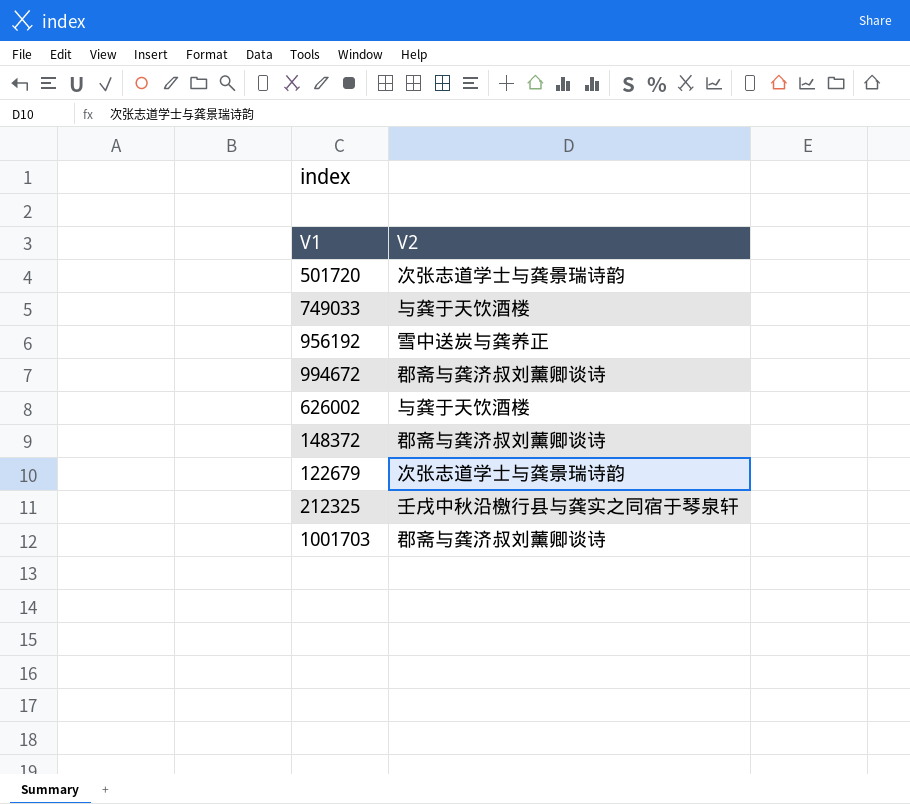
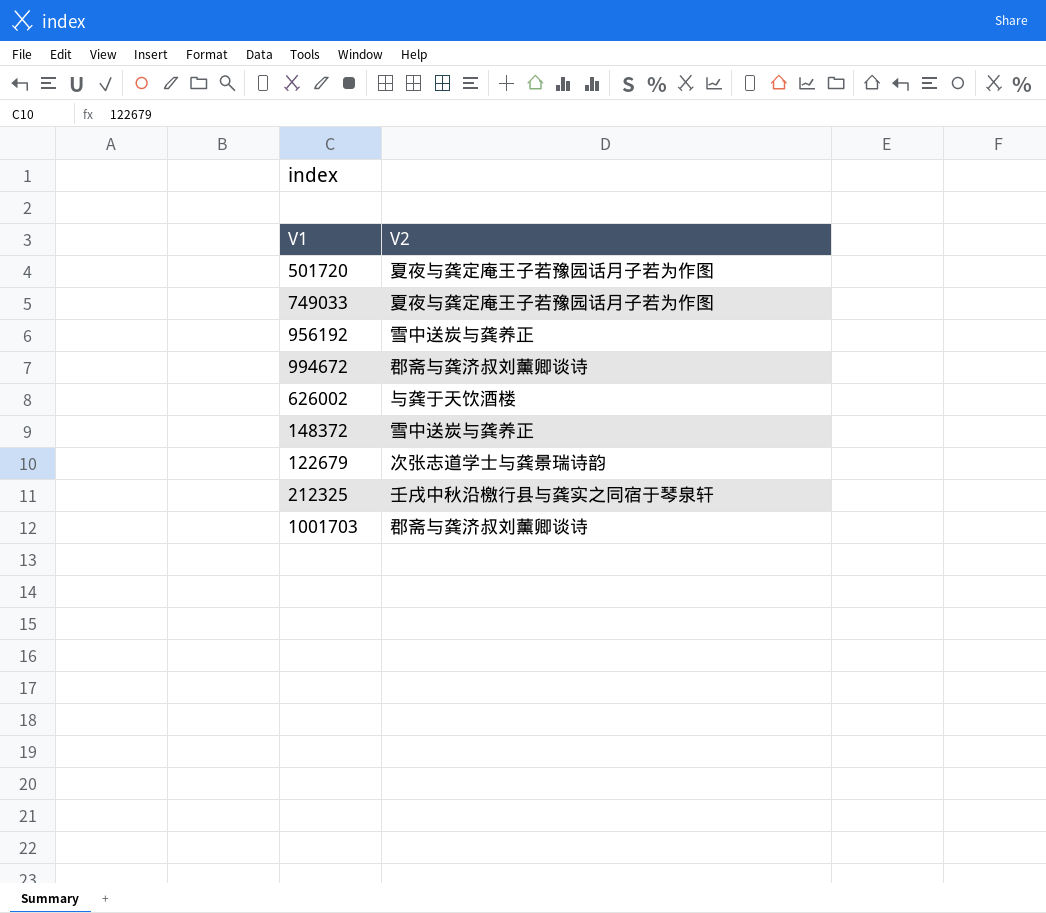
501720 | V2: 次张志道学士与龚景瑞诗韵 -> 夏夜与龚定庵王子若豫园话月子若为作图
749033 | V2: 与龚于天饮酒楼 -> 夏夜与龚定庵王子若豫园话月子若为作图
148372 | V2: 郡斋与龚济叔刘薰卿谈诗 -> 雪中送炭与龚养正

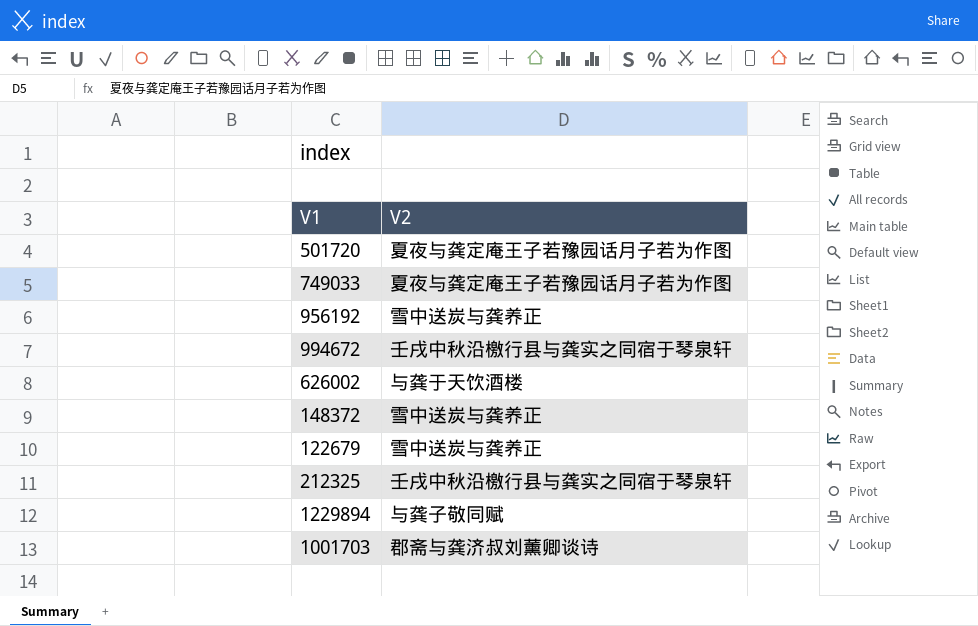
994672 | V2: 郡斋与龚济叔刘薰卿谈诗 -> 壬戌中秋沿檄行县与龚实之同宿于琴泉轩
122679 | V2: 次张志道学士与龚景瑞诗韵 -> 雪中送炭与龚养正
row 1229894: none -> 与龚子敬同赋

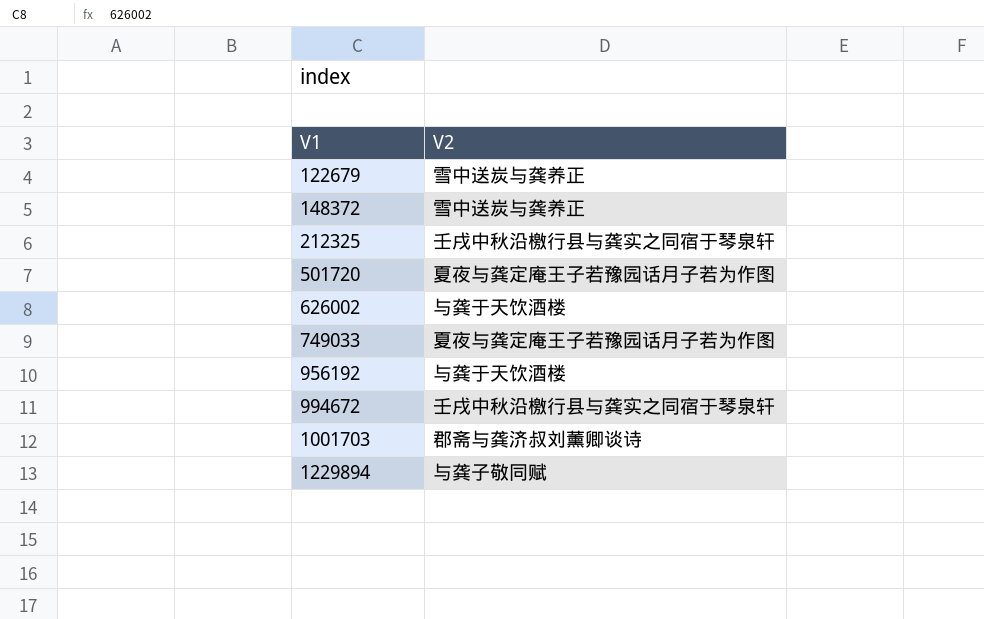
row order: none -> V1 ascending
956192 | V2: 雪中送炭与龚养正 -> 与龚于天饮酒楼

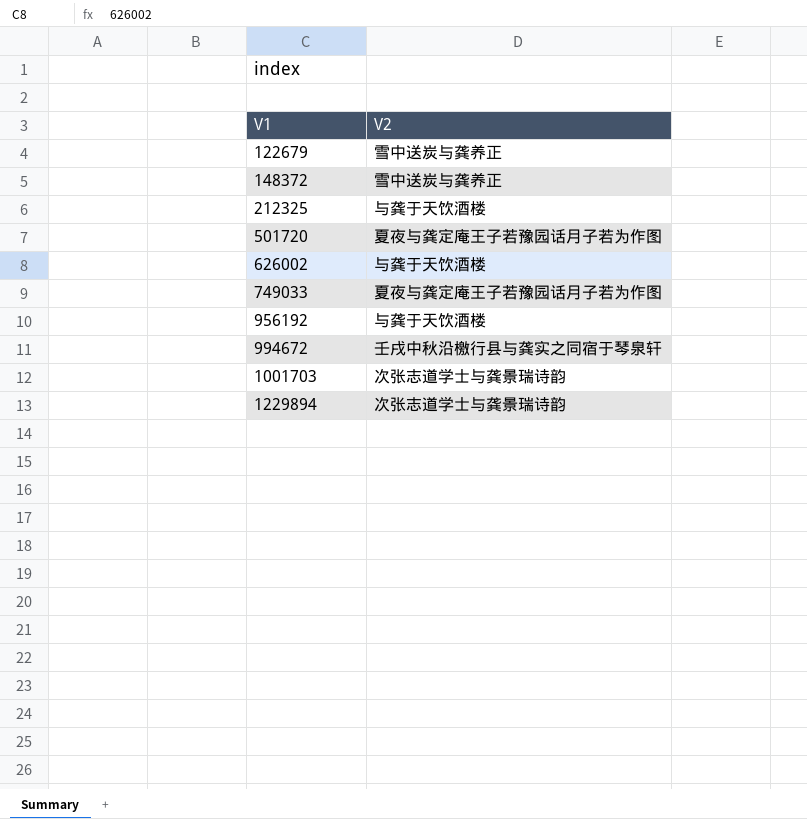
212325 | V2: 壬戌中秋沿檄行县与龚实之同宿于琴泉轩 -> 与龚于天饮酒楼
1001703 | V2: 郡斋与龚济叔刘薰卿谈诗 -> 次张志道学士与龚景瑞诗韵
1229894 | V2: 与龚子敬同赋 -> 次张志道学士与龚景瑞诗韵

